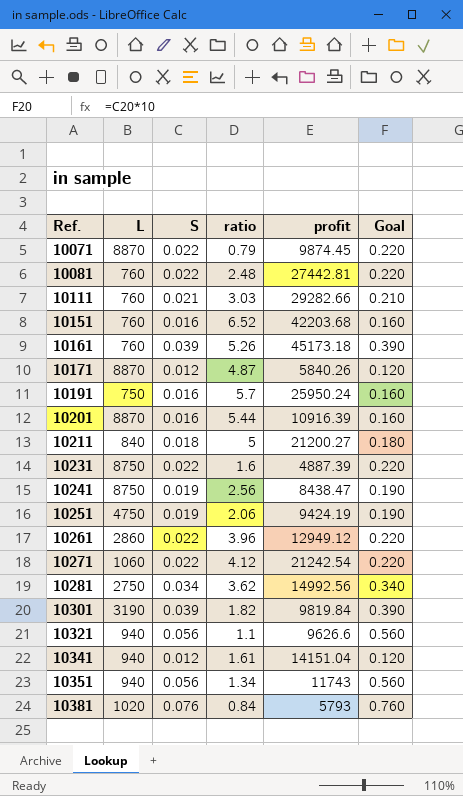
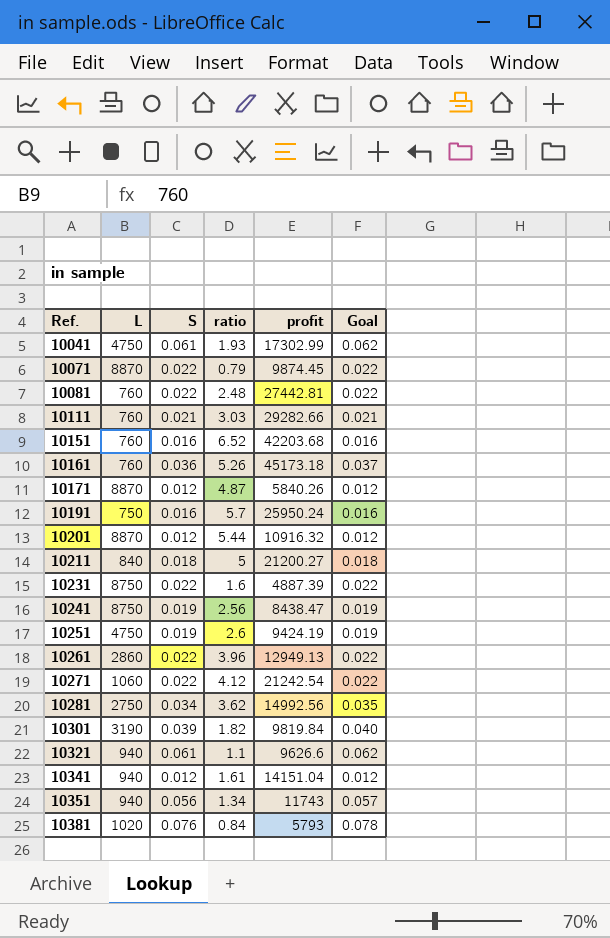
column Goal | formula: [S] * 10 -> [S] * 1.02
row 10041: none -> 4750 | 0.061 | 1.93 | 17302.99 | 0.062
10161 | S: 0.039 -> 0.036
10201 | S: 0.016 -> 0.012
10201 | profit: 10916.39 -> 10916.32
10251 | ratio: 2.06 -> 2.6
10261 | profit: 12949.12 -> 12949.13
10321 | S: 0.056 -> 0.061

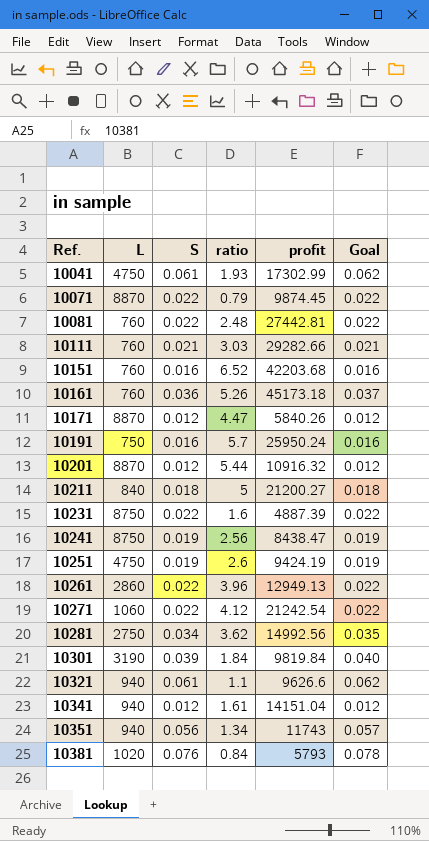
10171 | ratio: 4.87 -> 4.47
10301 | ratio: 1.82 -> 1.84

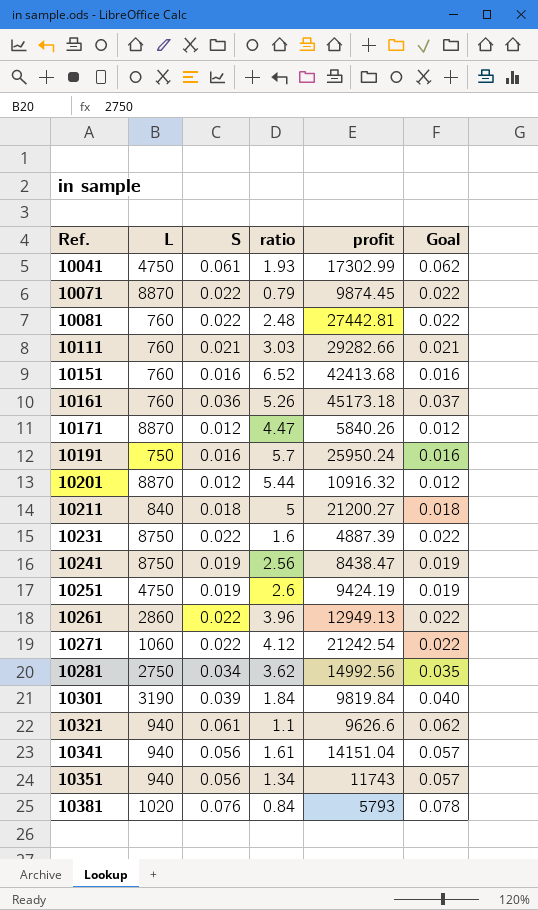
10151 | profit: 42203.68 -> 42413.68
10341 | S: 0.012 -> 0.056
10341 | Goal: 0.012 -> 0.057

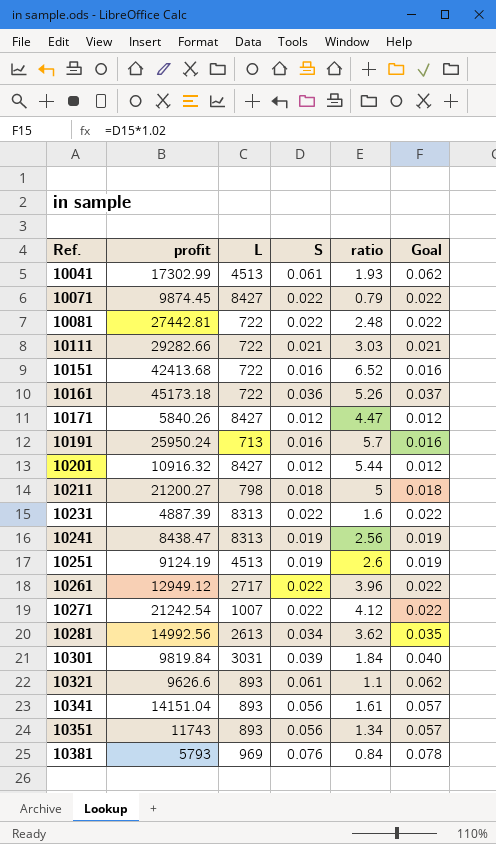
column profit | position: 5 -> 2
10041 | L: 4750 -> 4513
10071 | L: 8870 -> 8427
10081 | L: 760 -> 722
10111 | L: 760 -> 722
10151 | L: 760 -> 722
10161 | L: 760 -> 722
10171 | L: 8870 -> 8427
10191 | L: 750 -> 713
10201 | L: 8870 -> 8427
10211 | L: 840 -> 798
10231 | L: 8750 -> 8313
10241 | L: 8750 -> 8313
10251 | profit: 9424.19 -> 9124.19
10251 | L: 4750 -> 4513
10261 | profit: 12949.13 -> 12949.12
10261 | L: 2860 -> 2717
10271 | L: 1060 -> 1007
10281 | L: 2750 -> 2613
10301 | L: 3190 -> 3031
10321 | L: 940 -> 893
10341 | L: 940 -> 893
10351 | L: 940 -> 893
10381 | L: 1020 -> 969

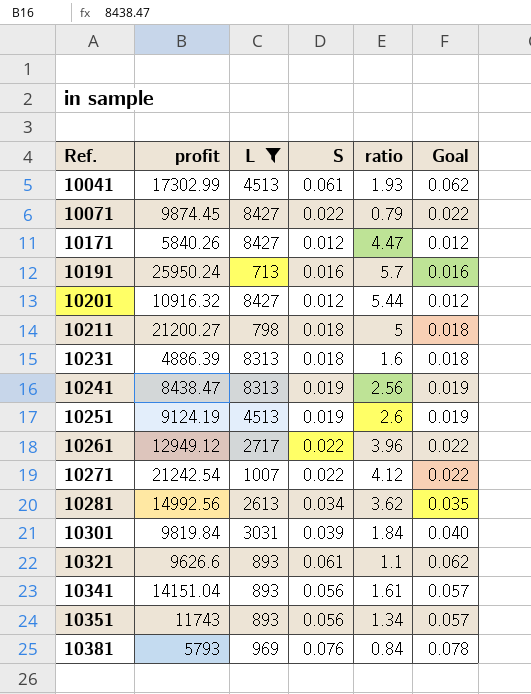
filter: none -> L != 722
10231 | profit: 4887.39 -> 4886.39
10231 | S: 0.022 -> 0.018
10231 | Goal: 0.022 -> 0.018

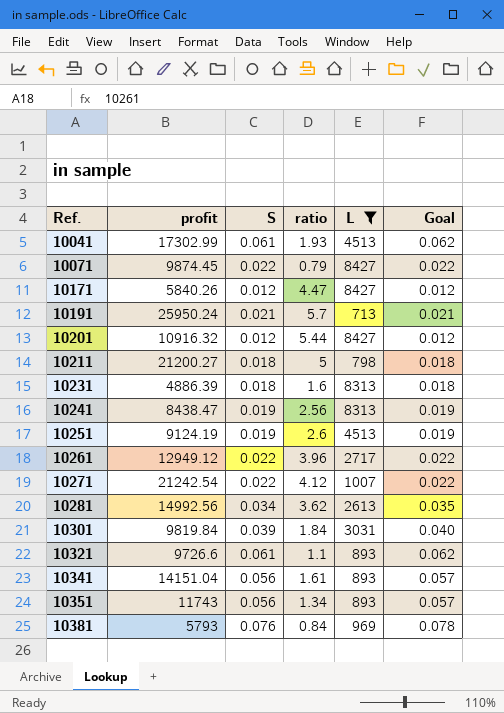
column L | position: 3 -> 5
10191 | S: 0.016 -> 0.021
10191 | Goal: 0.016 -> 0.021
10321 | profit: 9626.6 -> 9726.6

